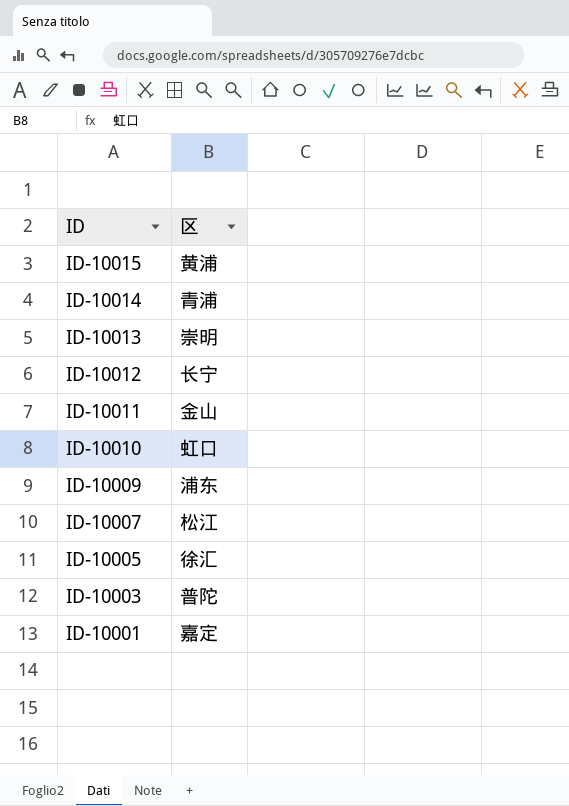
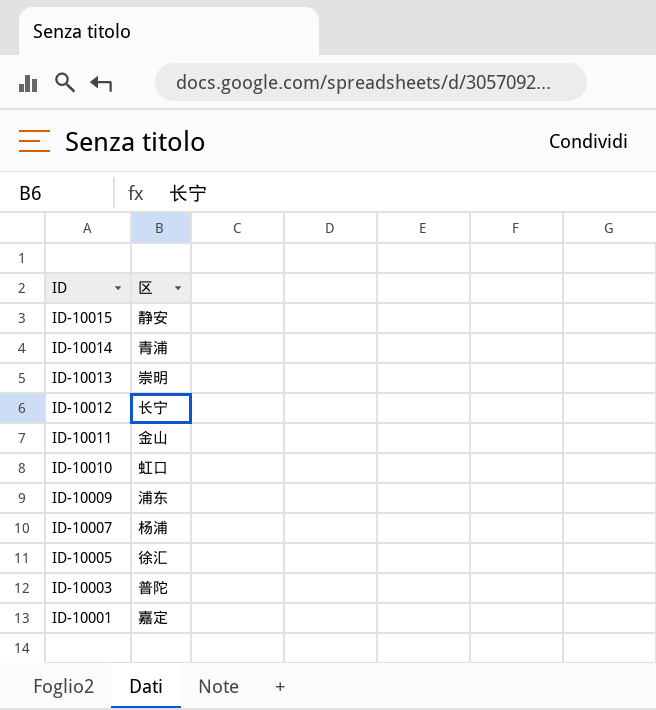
ID-10015 | 区: 黄浦 -> 静安
ID-10007 | 区: 松江 -> 杨浦

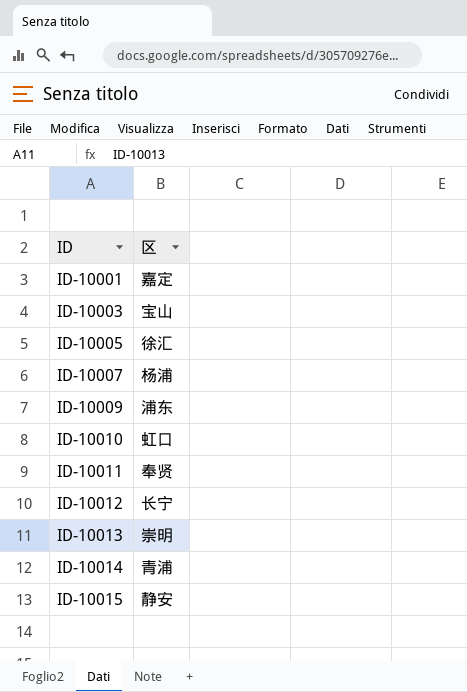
row order: ID descending -> ID ascending
ID-10003 | 区: 普陀 -> 宝山
ID-10011 | 区: 金山 -> 奉贤

